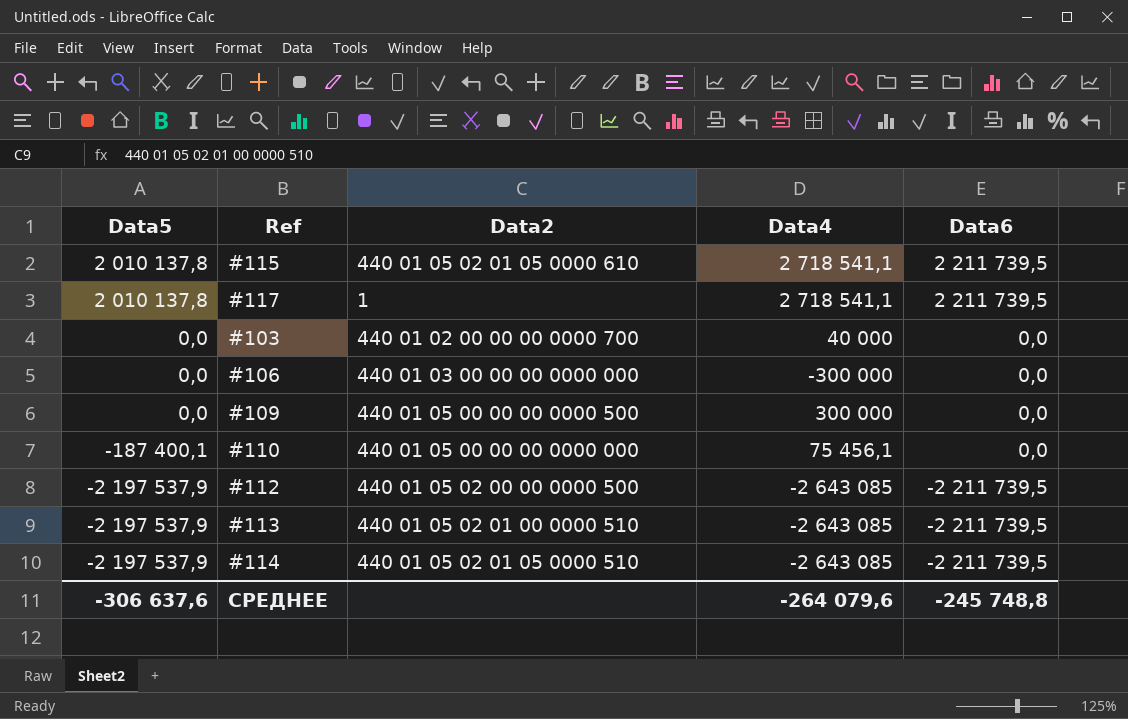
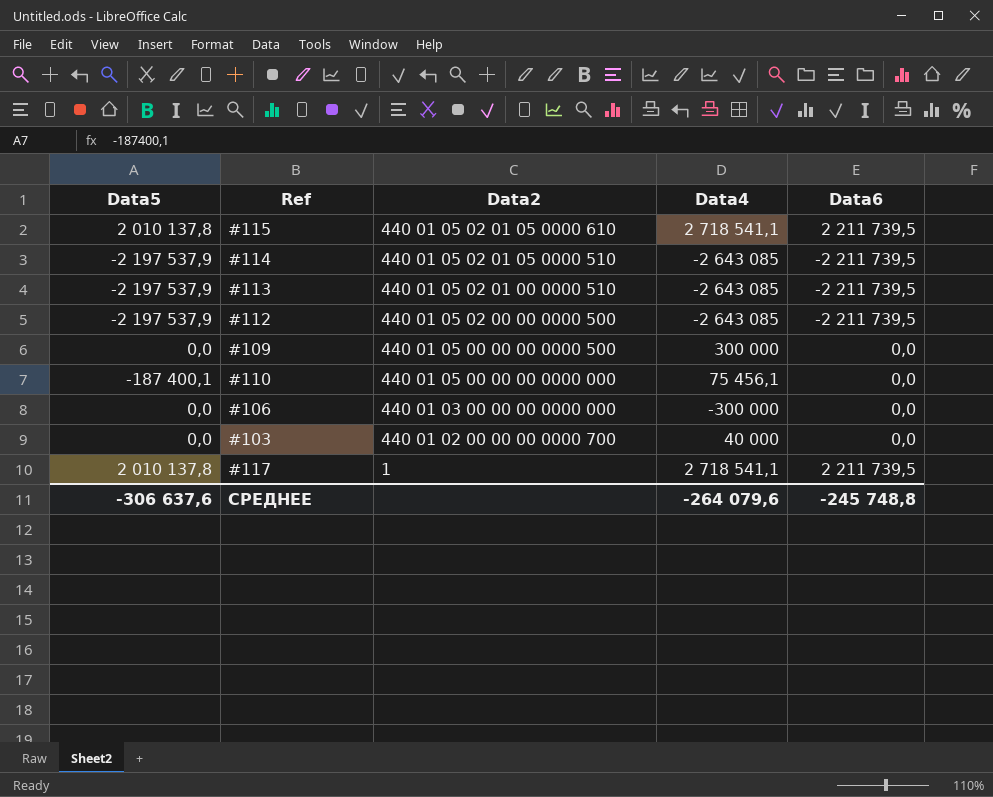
row order: Data5 descending -> Data2 descending

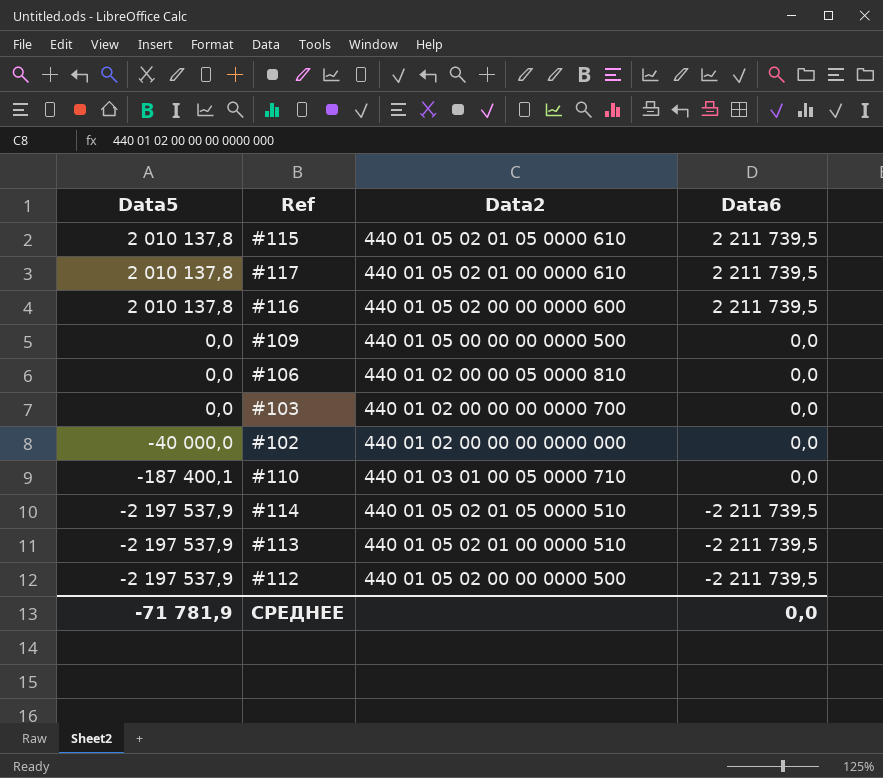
row order: Data2 descending -> Data5 descending
column Data4 | position: 4 -> none
#117 | Data2: 1 -> 440 01 05 02 01 00 0000 610
row #116: none -> 2 010 137,8 | 440 01 05 02 00 00 0000 600 | 2 211 739,5
#106 | Data2: 440 01 03 00 00 00 0000 000 -> 440 01 02 00 00 05 0000 810
row #102: none -> -40 000,0 | 440 01 02 00 00 00 0000 000 | 0,0
#110 | Data2: 440 01 05 00 00 00 0000 000 -> 440 01 03 01 00 05 0000 710
СРЕДНЕЕ | Data5: -306 637,6 -> -71 781,9
СРЕДНЕЕ | Data6: -245 748,8 -> 0,0

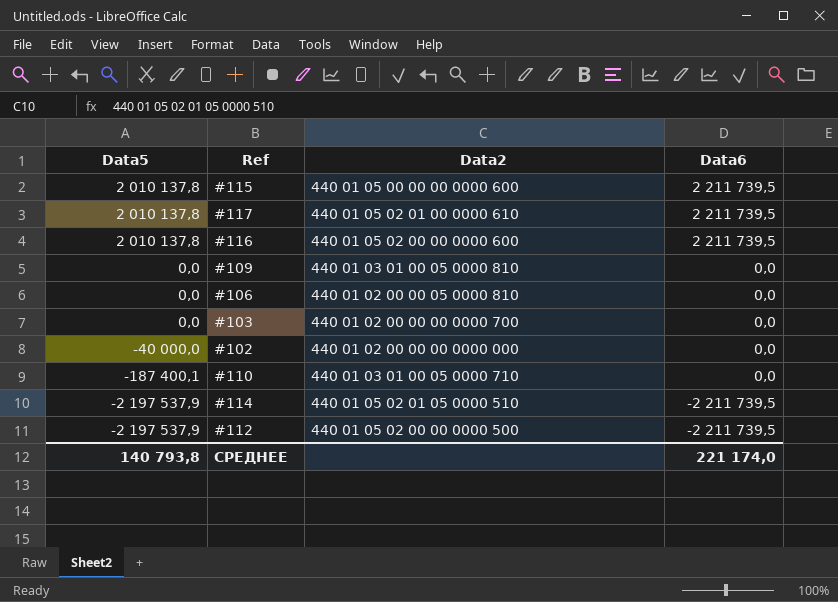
row #113: -2 197 537,9 | 440 01 05 02 01 00 0000 510 | -2 211 739,5 -> none
#115 | Data2: 440 01 05 02 01 05 0000 610 -> 440 01 05 00 00 00 0000 600
#109 | Data2: 440 01 05 00 00 00 0000 500 -> 440 01 03 01 00 05 0000 810
СРЕДНЕЕ | Data5: -71 781,9 -> 140 793,8
СРЕДНЕЕ | Data6: 0,0 -> 221 174,0

